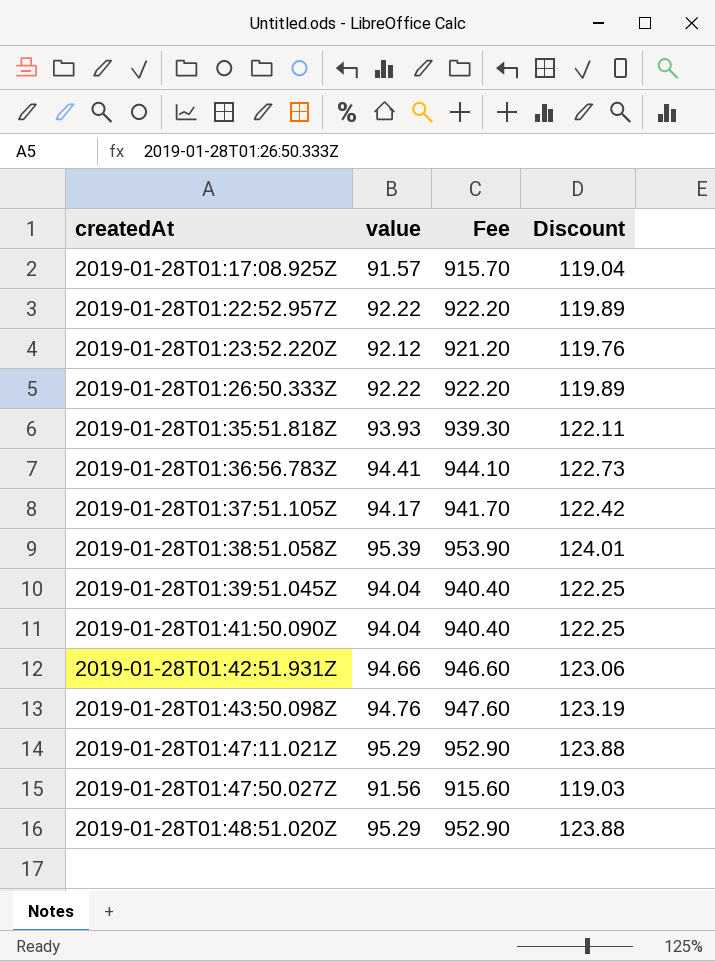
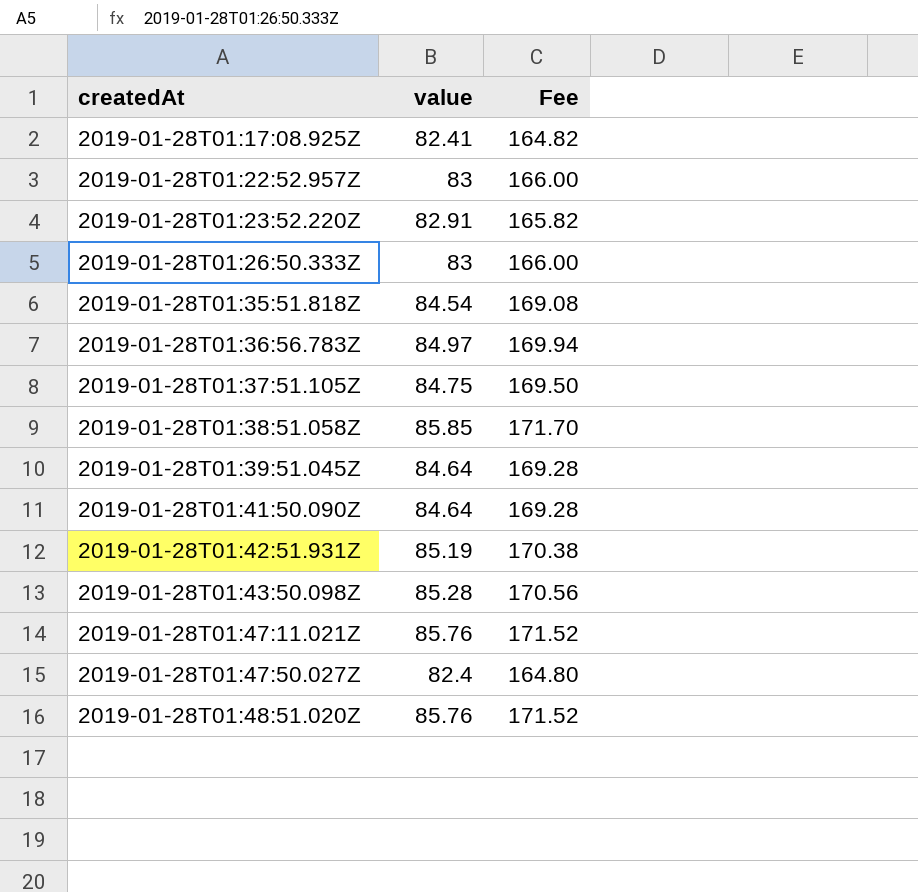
column Discount | formula: [value] * 1.3 -> none
column Fee | formula: [value] * 10 -> [value] * 2
2019-01-28T01:17:08.925Z | value: 91.57 -> 82.41
2019-01-28T01:22:52.957Z | value: 92.22 -> 83
2019-01-28T01:23:52.220Z | value: 92.12 -> 82.91
2019-01-28T01:26:50.333Z | value: 92.22 -> 83
2019-01-28T01:35:51.818Z | value: 93.93 -> 84.54
2019-01-28T01:36:56.783Z | value: 94.41 -> 84.97
2019-01-28T01:37:51.105Z | value: 94.17 -> 84.75
2019-01-28T01:38:51.058Z | value: 95.39 -> 85.85
2019-01-28T01:39:51.045Z | value: 94.04 -> 84.64
2019-01-28T01:41:50.090Z | value: 94.04 -> 84.64
2019-01-28T01:42:51.931Z | value: 94.66 -> 85.19
2019-01-28T01:43:50.098Z | value: 94.76 -> 85.28
2019-01-28T01:47:11.021Z | value: 95.29 -> 85.76
2019-01-28T01:47:50.027Z | value: 91.56 -> 82.4
2019-01-28T01:48:51.020Z | value: 95.29 -> 85.76

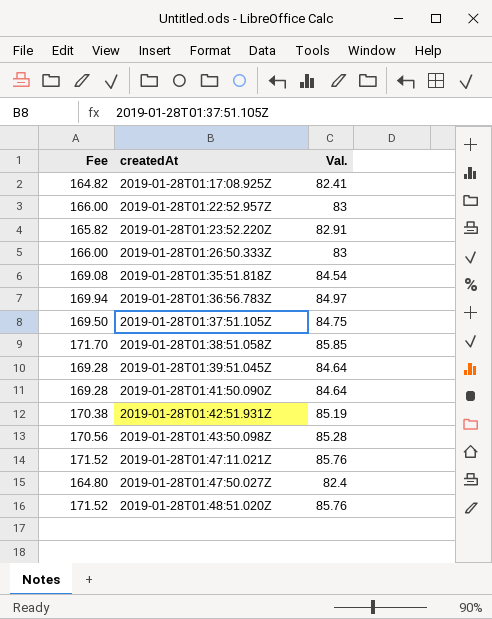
column Fee | position: 3 -> 1
column name: value -> Val.

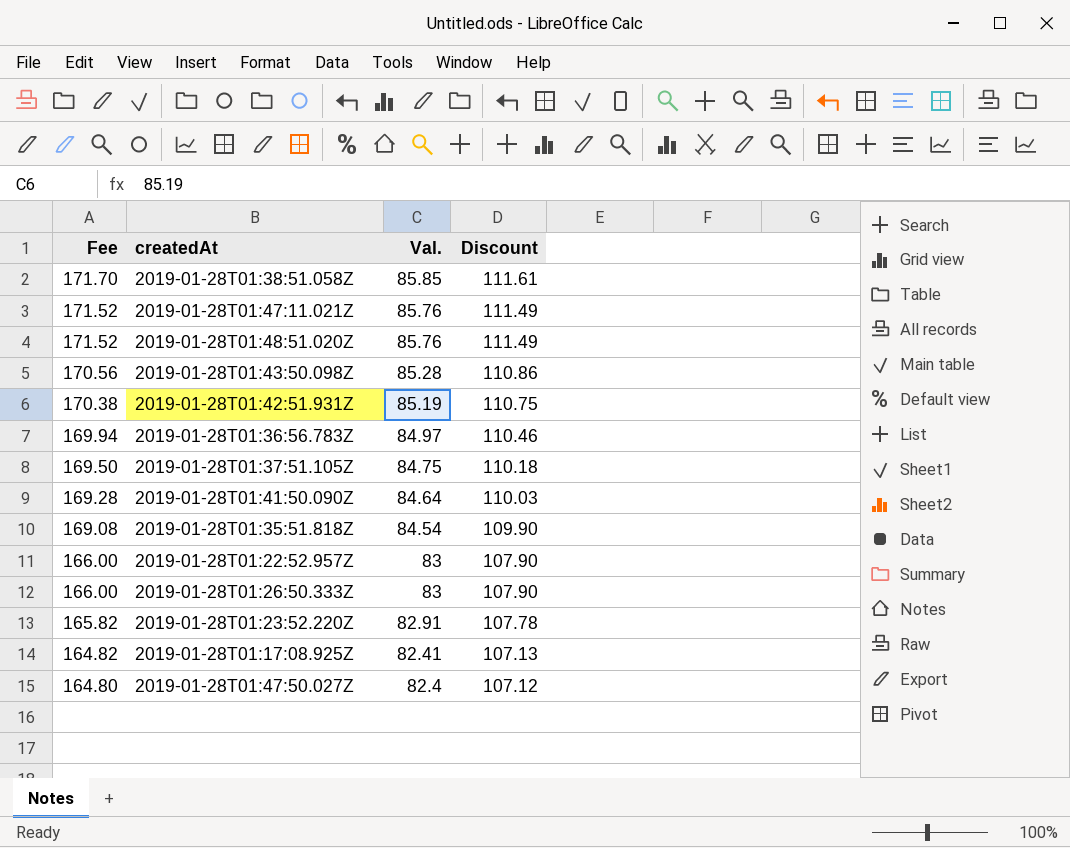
row order: createdAt ascending -> Fee descending
column Discount | formula: none -> [Val.] * 1.3
row 2019-01-28T01:39:51.045Z: 169.28 | 84.64 -> none

